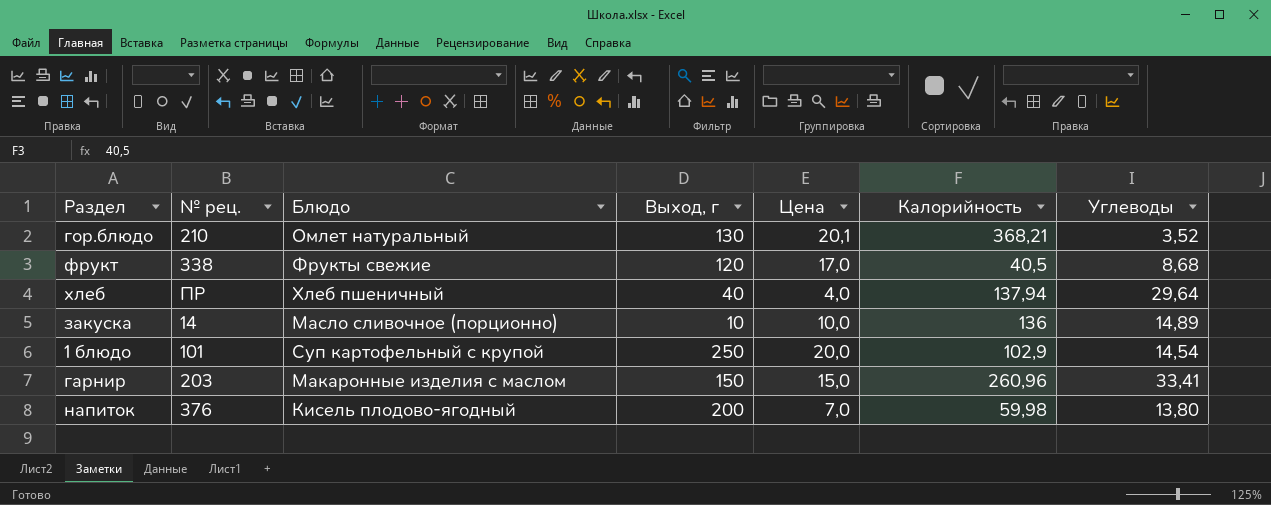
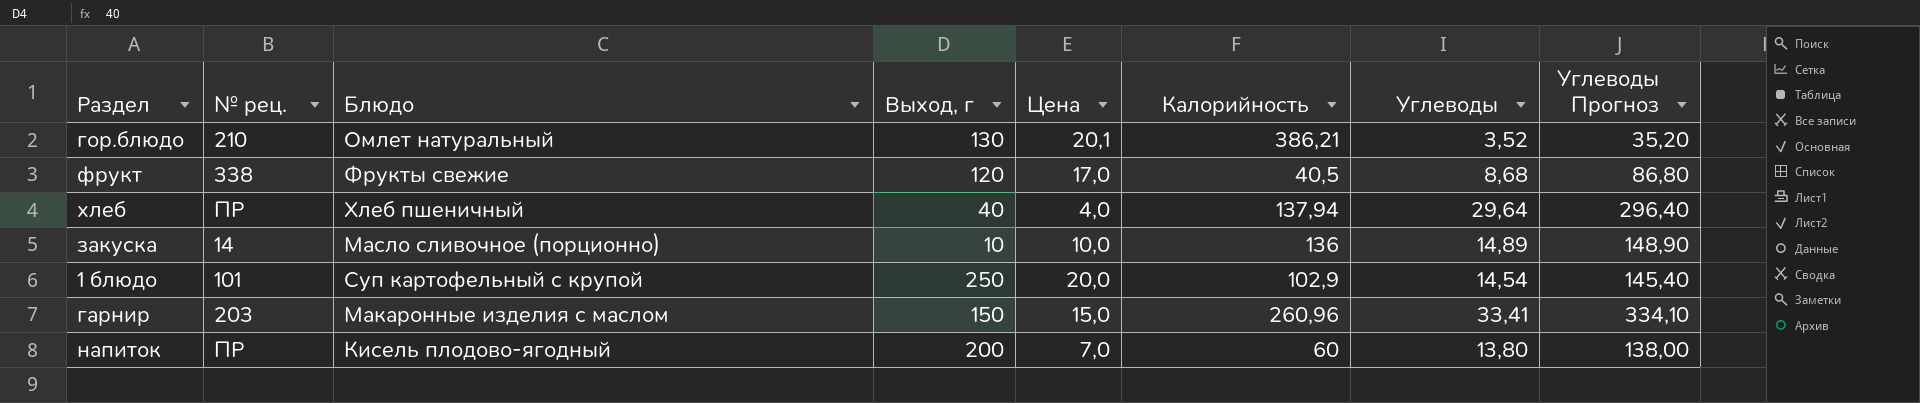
column Углеводы Прогноз | formula: none -> [Углеводы] * 10
гор.блюдо | Калорийность: 368,21 -> 386,21
напиток | № рец.: 376 -> ПР
напиток | Калорийность: 59,98 -> 60

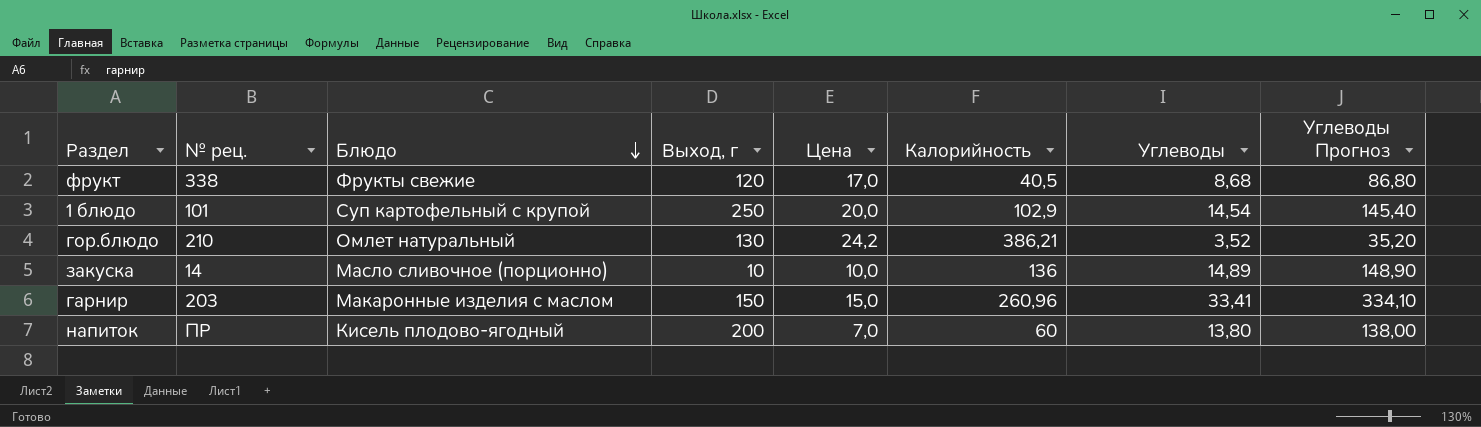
row order: none -> Блюдо descending
row хлеб: ПР | Хлеб пшеничный | 40 | 4,0 | 137,94 | 29,64 | 296,40 -> none
гор.блюдо | Цена: 20,1 -> 24,2

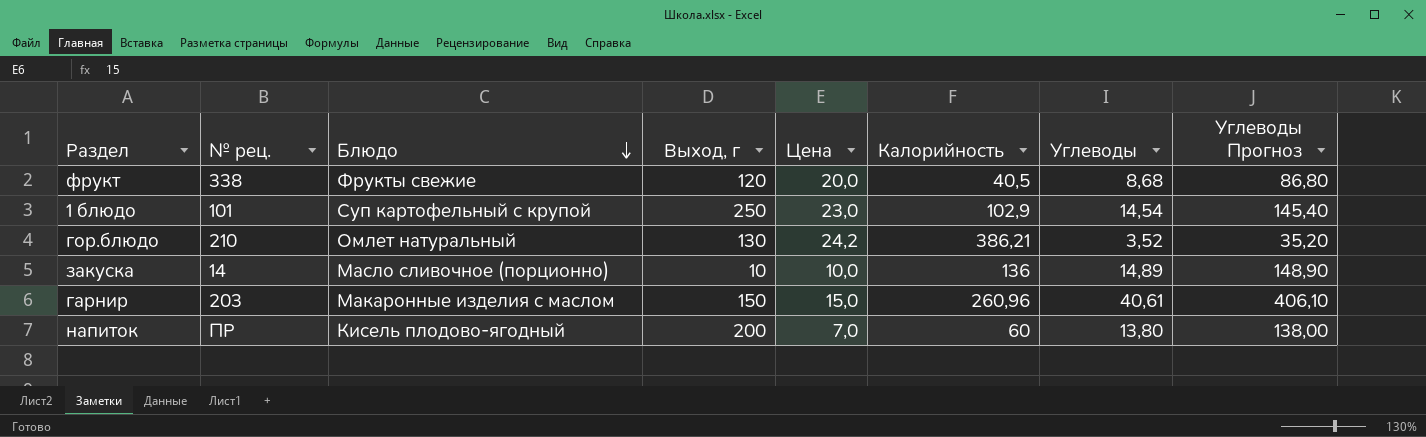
фрукт | Цена: 17,0 -> 20,0
1 блюдо | Цена: 20,0 -> 23,0
гарнир | Углеводы: 33,41 -> 40,61
гарнир | Углеводы Прогноз: 334,10 -> 406,10

